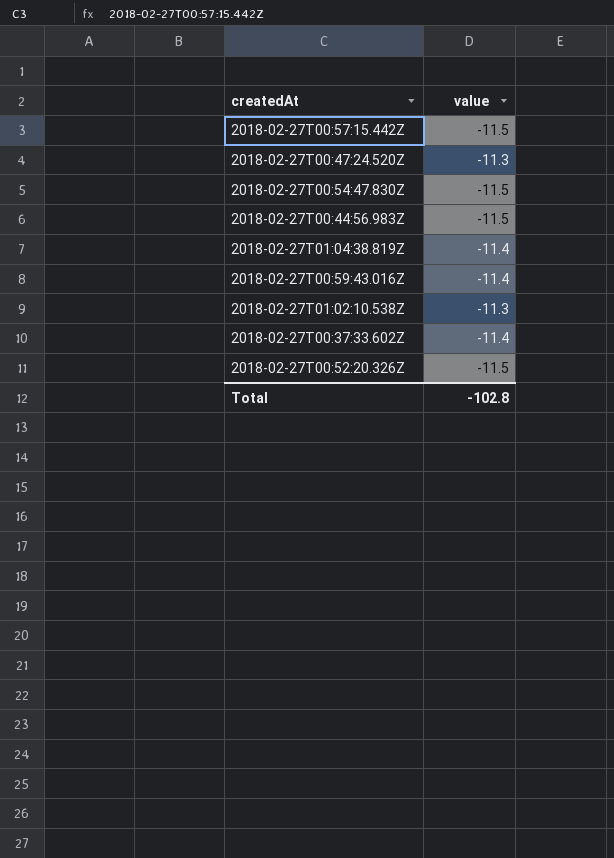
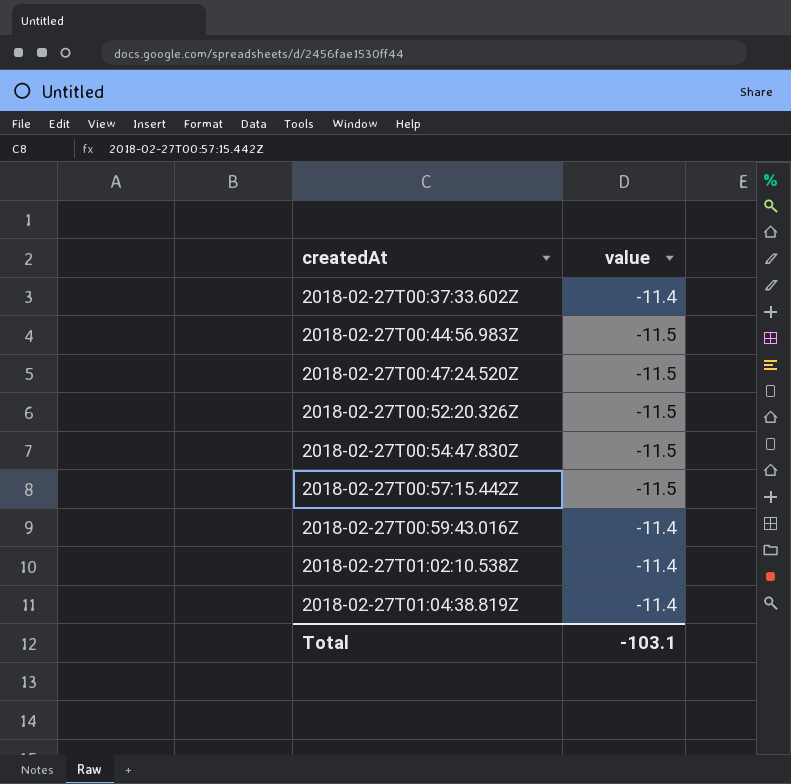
row order: none -> createdAt ascending
2018-02-27T00:47:24.520Z | value: -11.3 -> -11.5
2018-02-27T01:02:10.538Z | value: -11.3 -> -11.4
Total | value: -102.8 -> -103.1

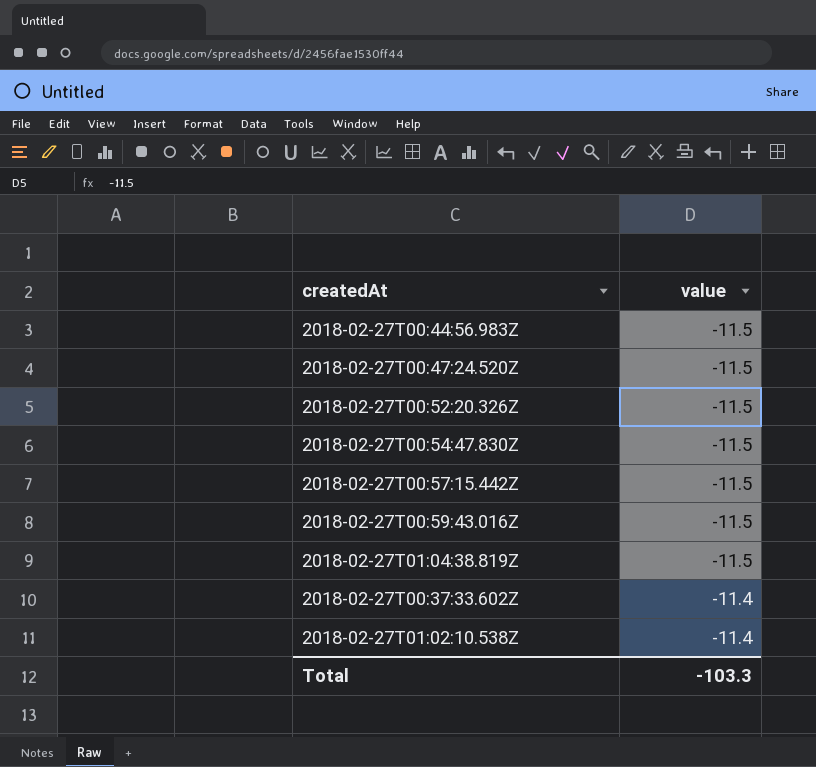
row order: createdAt ascending -> value ascending
2018-02-27T00:59:43.016Z | value: -11.4 -> -11.5
2018-02-27T01:04:38.819Z | value: -11.4 -> -11.5
Total | value: -103.1 -> -103.3

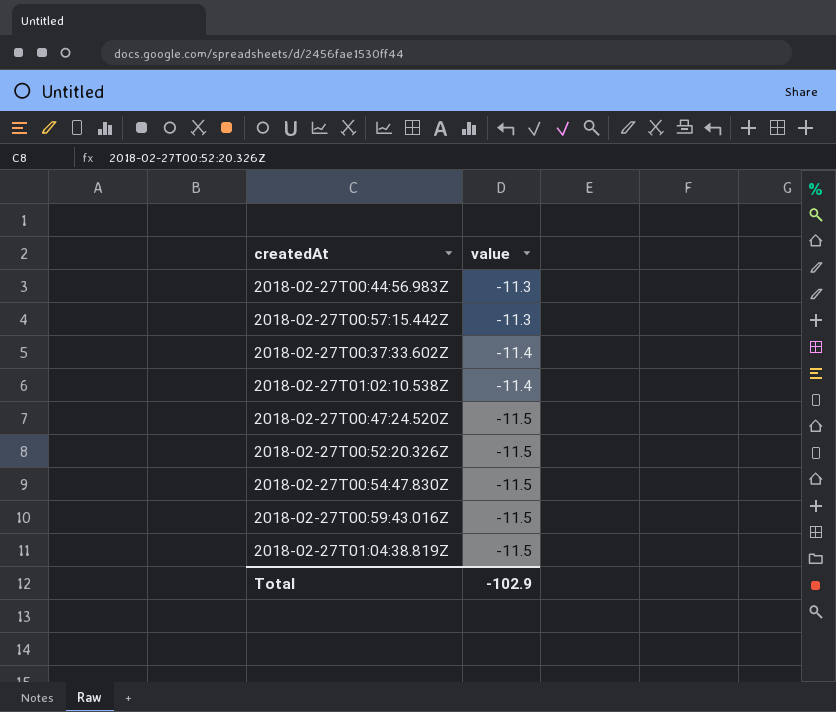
row order: value ascending -> value descending
2018-02-27T00:44:56.983Z | value: -11.5 -> -11.3
2018-02-27T00:57:15.442Z | value: -11.5 -> -11.3
Total | value: -103.3 -> -102.9

